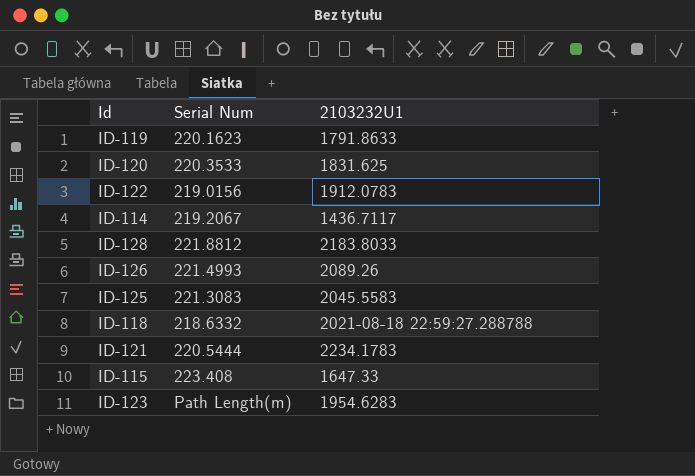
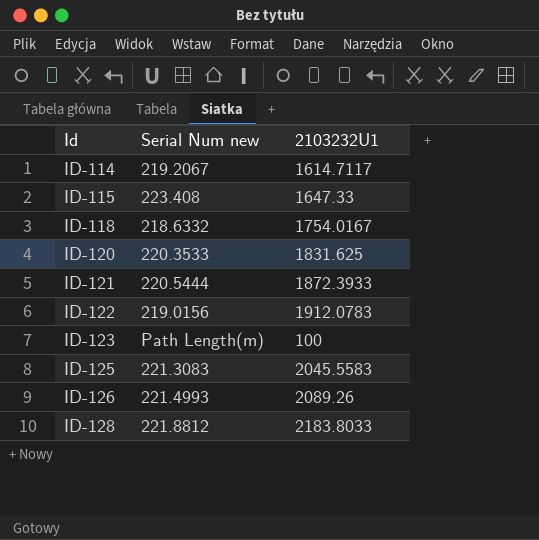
row order: none -> Id ascending
column name: Serial Num -> Serial Num new
row ID-119: 220.1623 | 1791.8633 -> none
ID-114 | 2103232U1: 1436.7117 -> 1614.7117
ID-118 | 2103232U1: 2021-08-18 22:59:27.288788 -> 1754.0167
ID-121 | 2103232U1: 2234.1783 -> 1872.3933
ID-123 | 2103232U1: 1954.6283 -> 100

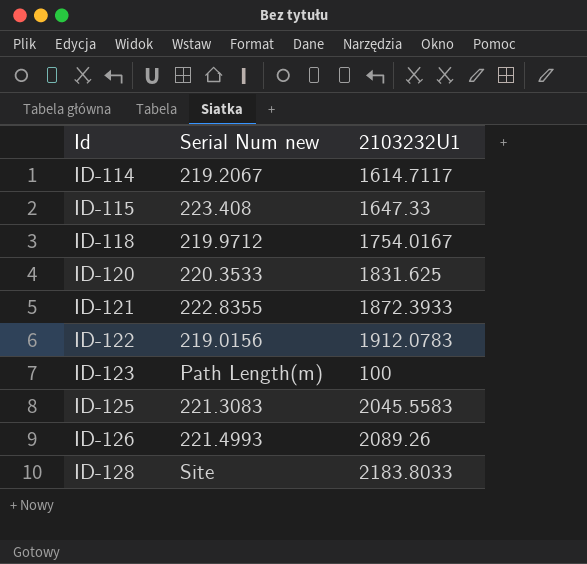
ID-118 | Serial Num new: 218.6332 -> 219.9712
ID-121 | Serial Num new: 220.5444 -> 222.8355
ID-128 | Serial Num new: 221.8812 -> Site

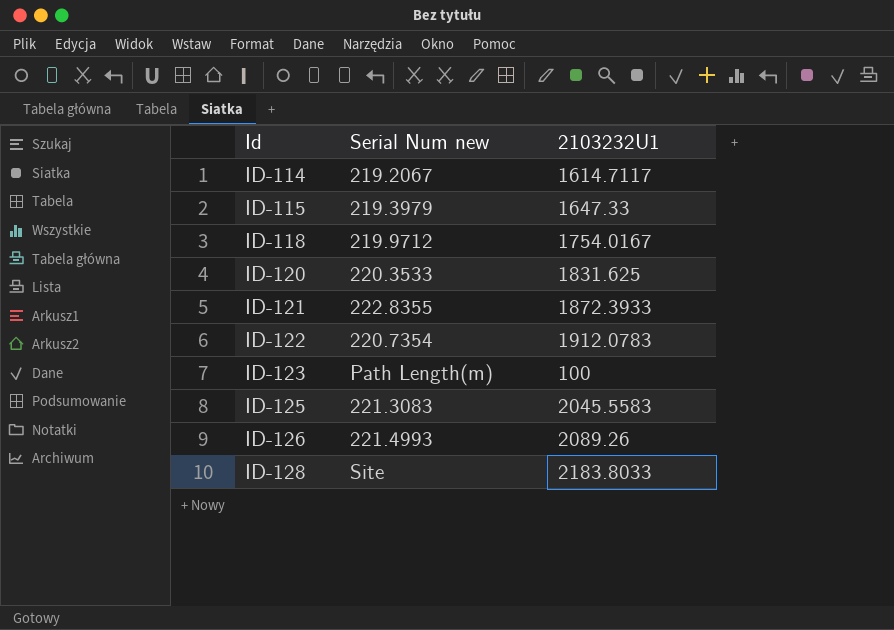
ID-115 | Serial Num new: 223.408 -> 219.3979
ID-122 | Serial Num new: 219.0156 -> 220.7354

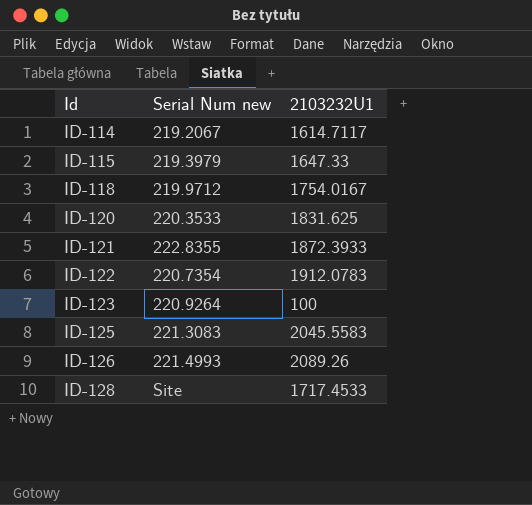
ID-123 | Serial Num new: Path Length(m) -> 220.9264
ID-128 | 2103232U1: 2183.8033 -> 1717.4533

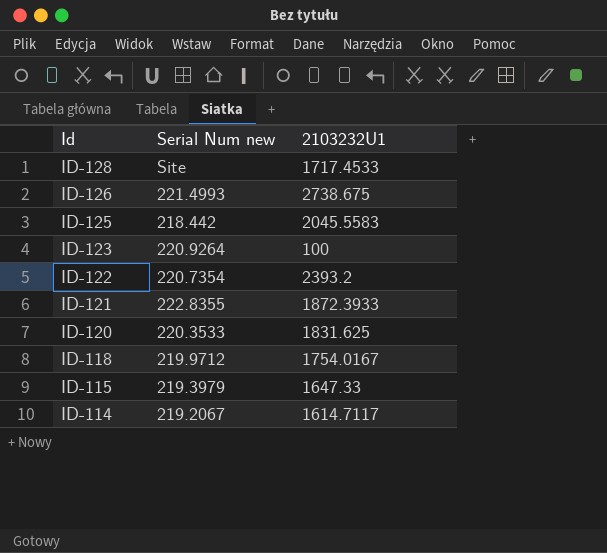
row order: Id ascending -> Id descending
ID-126 | 2103232U1: 2089.26 -> 2738.675
ID-125 | Serial Num new: 221.3083 -> 218.442
ID-122 | 2103232U1: 1912.0783 -> 2393.2

